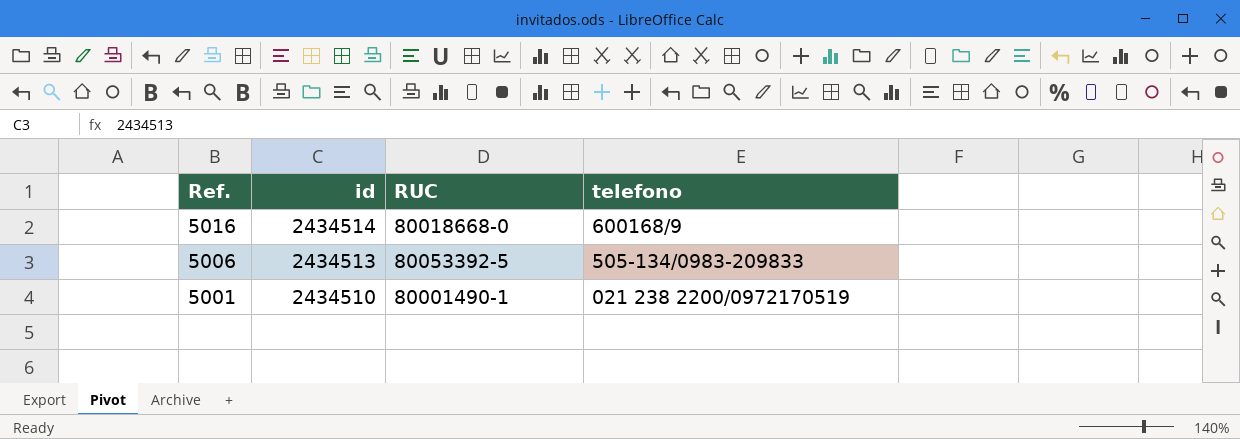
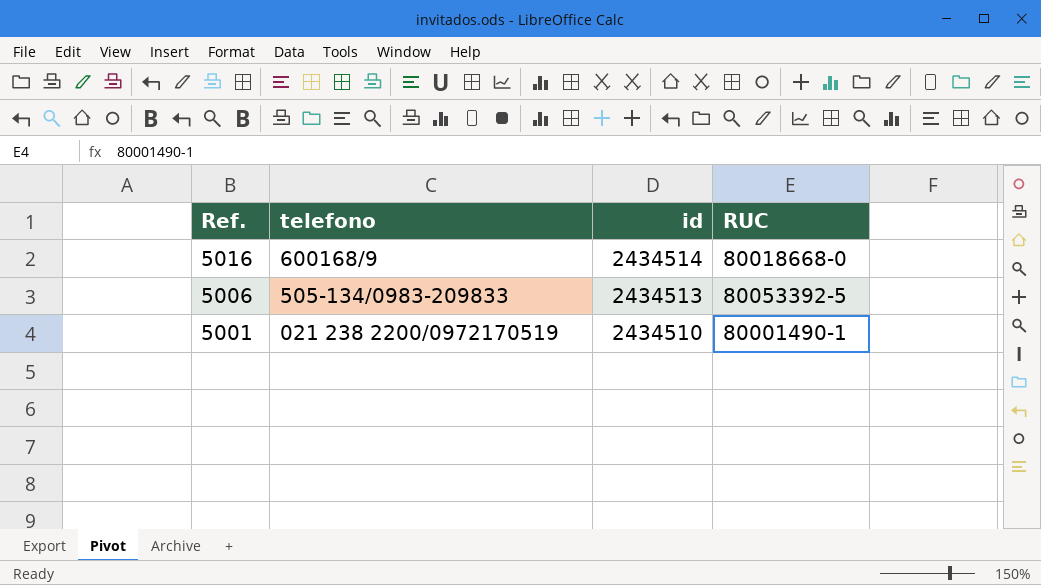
column telefono | position: 4 -> 2

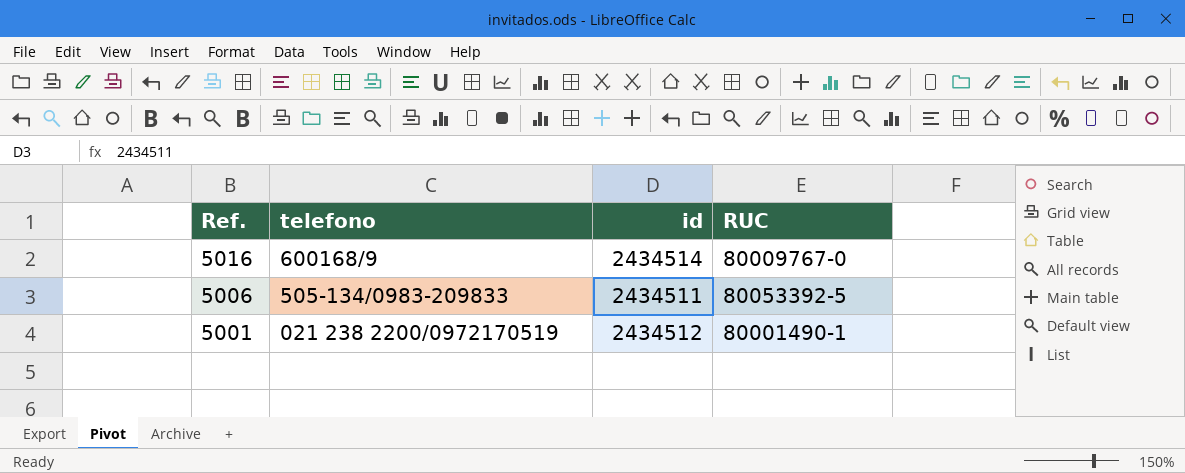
5016 | RUC: 80018668-0 -> 80009767-0
5006 | id: 2434513 -> 2434511
5001 | id: 2434510 -> 2434512

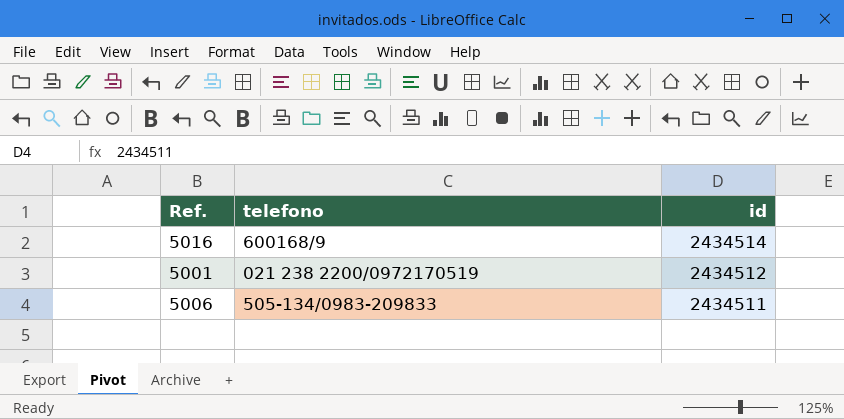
row order: Ref. descending -> id descending
column RUC | position: 4 -> none

